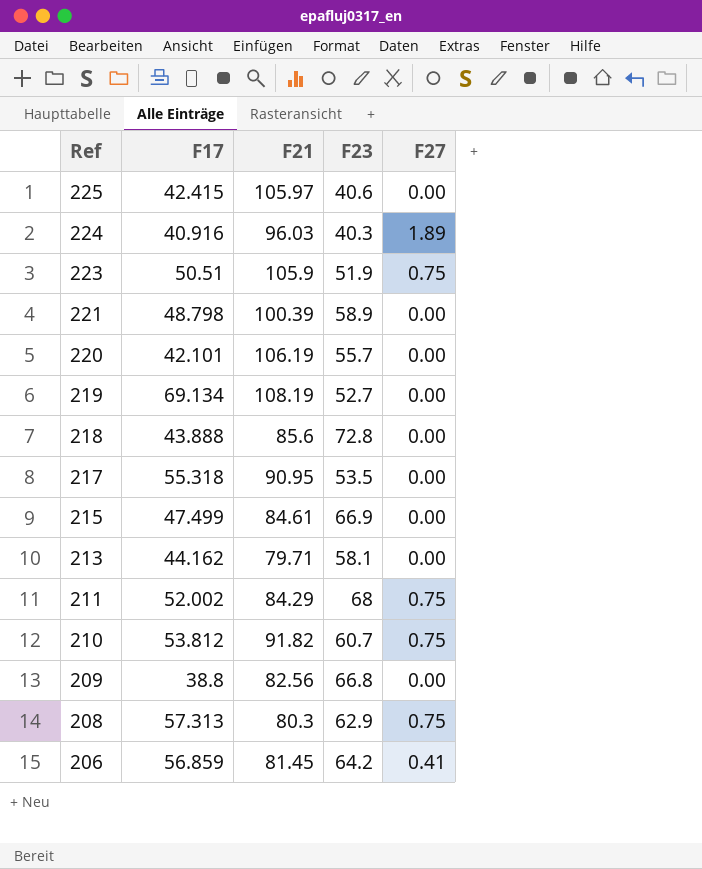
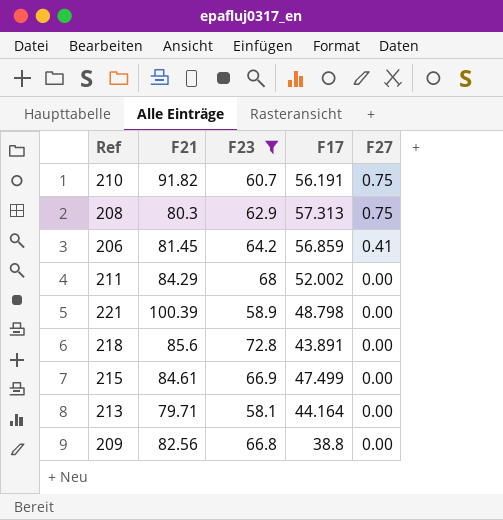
filter: none -> F23 >= 58.1
row order: Ref descending -> F27 descending
column F17 | position: 2 -> 4
210 | F17: 53.812 -> 56.191
211 | F27: 0.75 -> 0.00
218 | F17: 43.888 -> 43.891
213 | F17: 44.162 -> 44.164

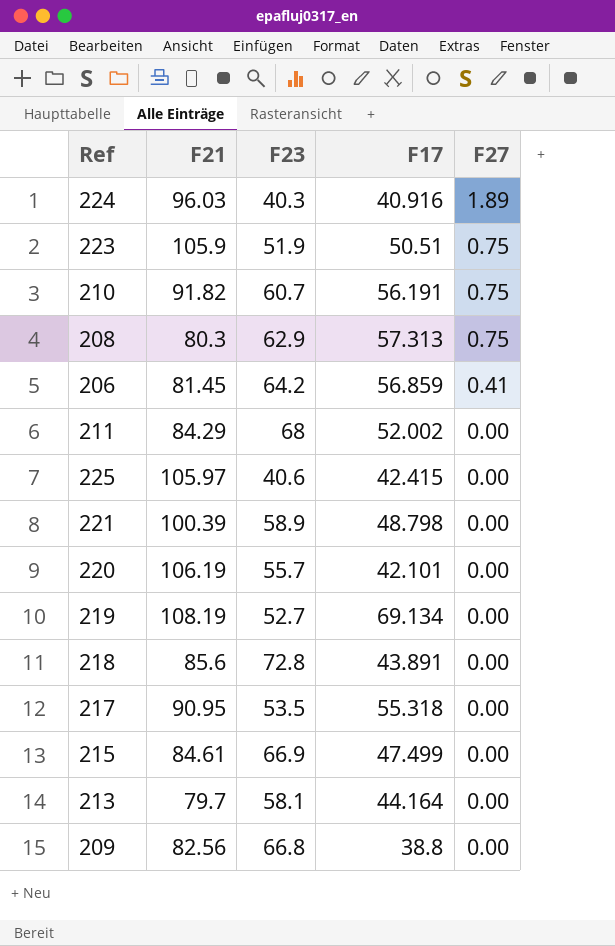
filter: F23 >= 58.1 -> none
213 | F21: 79.71 -> 79.7

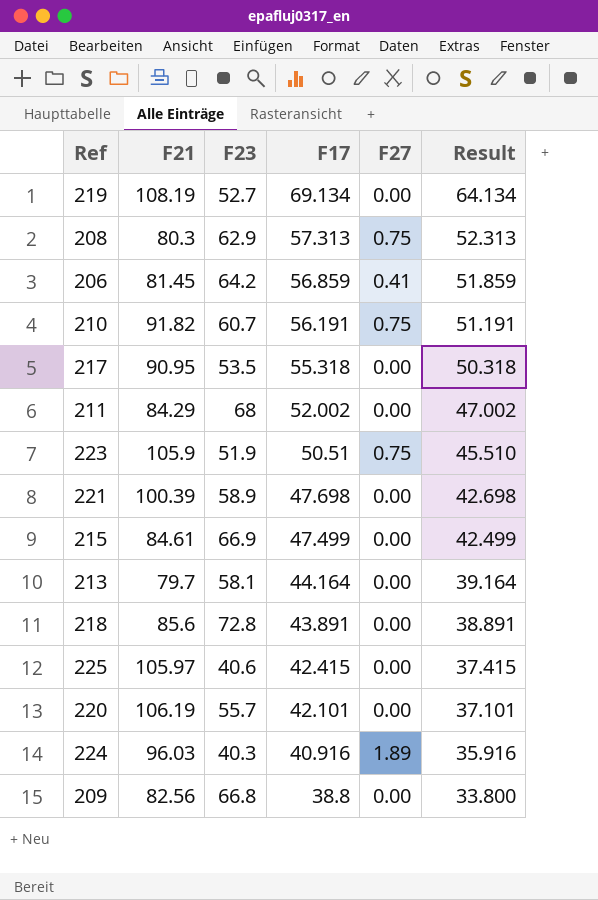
row order: F27 descending -> F17 descending
column Result | formula: none -> [F17] - 5
221 | F17: 48.798 -> 47.698

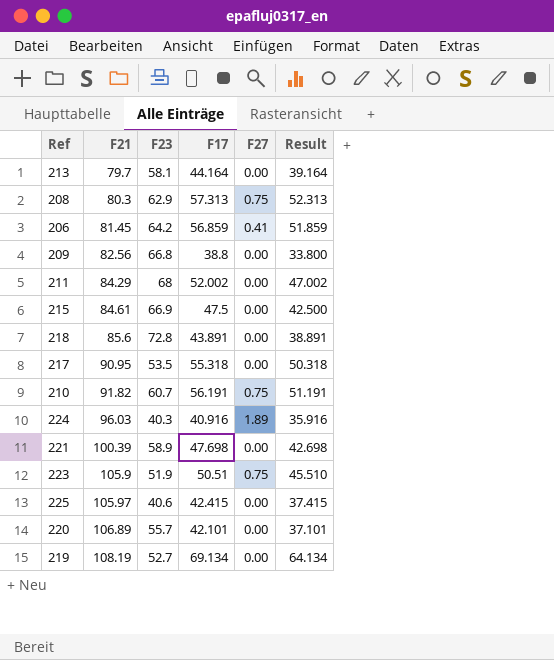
row order: F17 descending -> F21 ascending
215 | F17: 47.499 -> 47.5
215 | Result: 42.499 -> 42.500
220 | F21: 106.19 -> 106.89

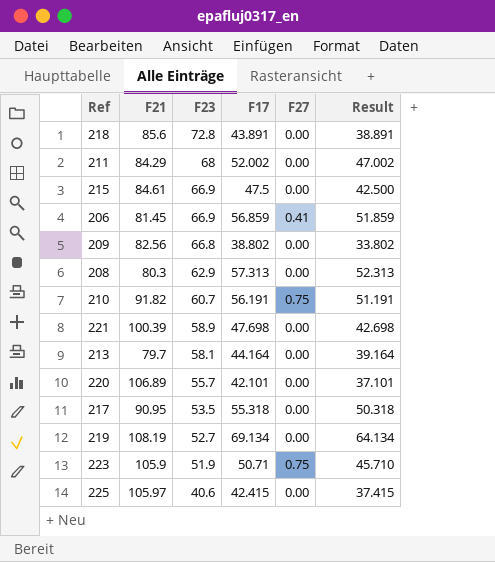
row order: F21 ascending -> F23 descending
row 224: 96.03 | 40.3 | 40.916 | 1.89 | 35.916 -> none
206 | F23: 64.2 -> 66.9
209 | F17: 38.8 -> 38.802
209 | Result: 33.800 -> 33.802
208 | F27: 0.75 -> 0.00
223 | F17: 50.51 -> 50.71
223 | Result: 45.510 -> 45.710

